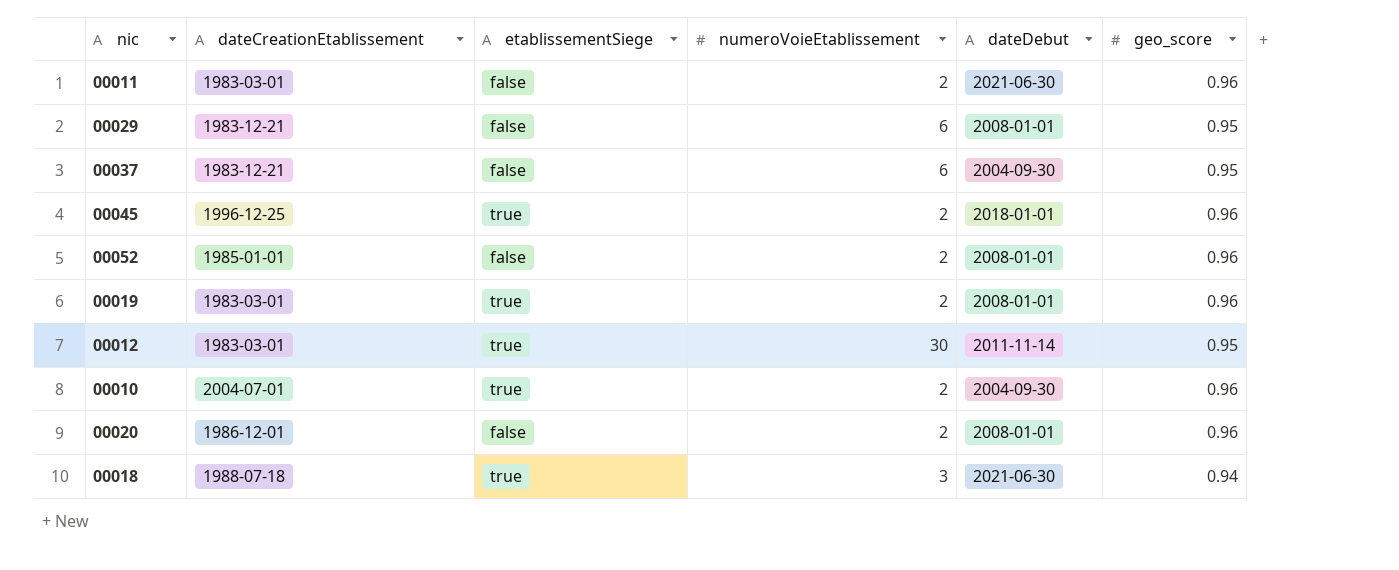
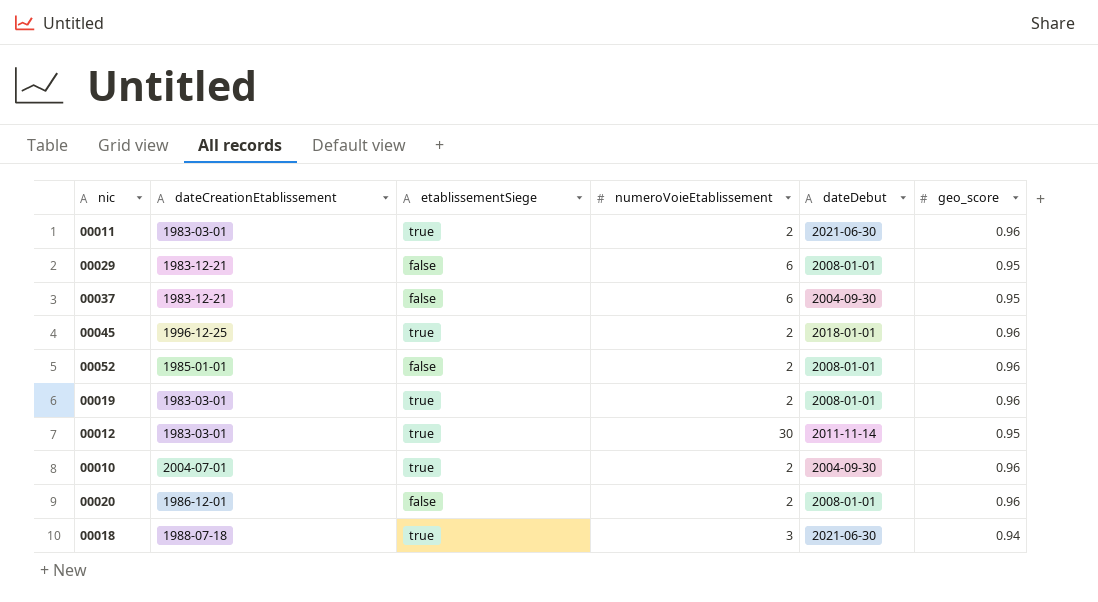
00011 | etablissementSiege: false -> true

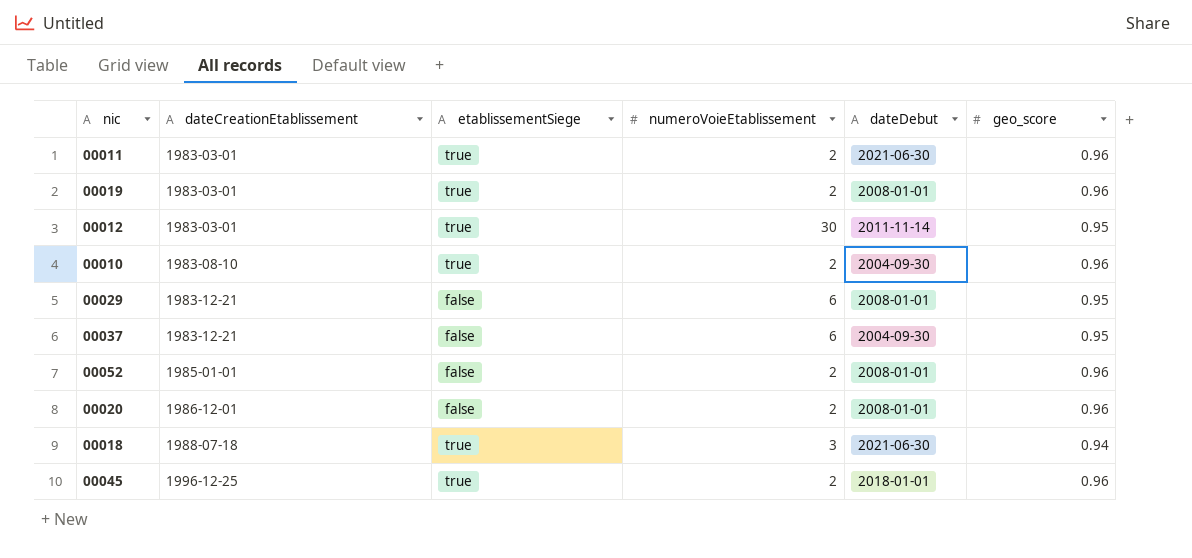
row order: none -> dateCreationEtablissement ascending
00010 | dateCreationEtablissement: 2004-07-01 -> 1983-08-10

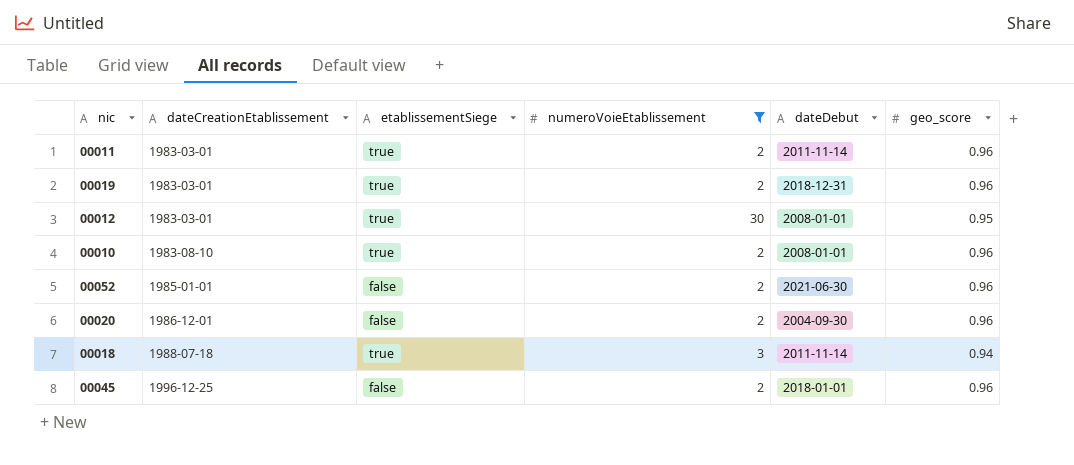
filter: none -> numeroVoieEtablissement != 6
00011 | dateDebut: 2021-06-30 -> 2011-11-14
00019 | dateDebut: 2008-01-01 -> 2018-12-31
00012 | dateDebut: 2011-11-14 -> 2008-01-01
00010 | dateDebut: 2004-09-30 -> 2008-01-01
00052 | dateDebut: 2008-01-01 -> 2021-06-30
00020 | dateDebut: 2008-01-01 -> 2004-09-30
00018 | dateDebut: 2021-06-30 -> 2011-11-14
00045 | etablissementSiege: true -> false

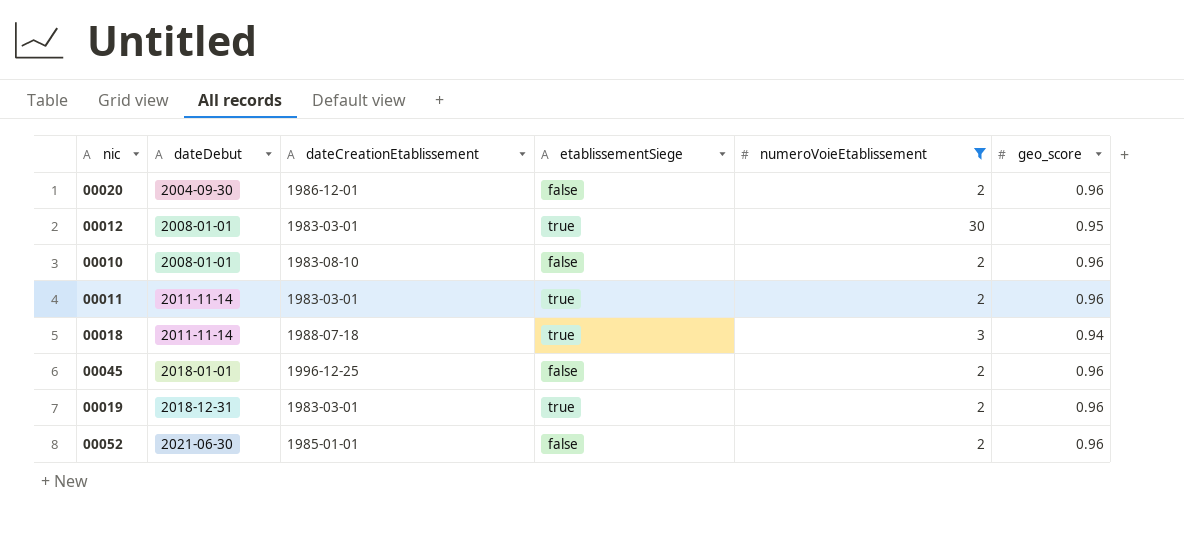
row order: dateCreationEtablissement ascending -> dateDebut ascending
column dateDebut | position: 5 -> 2
00010 | etablissementSiege: true -> false

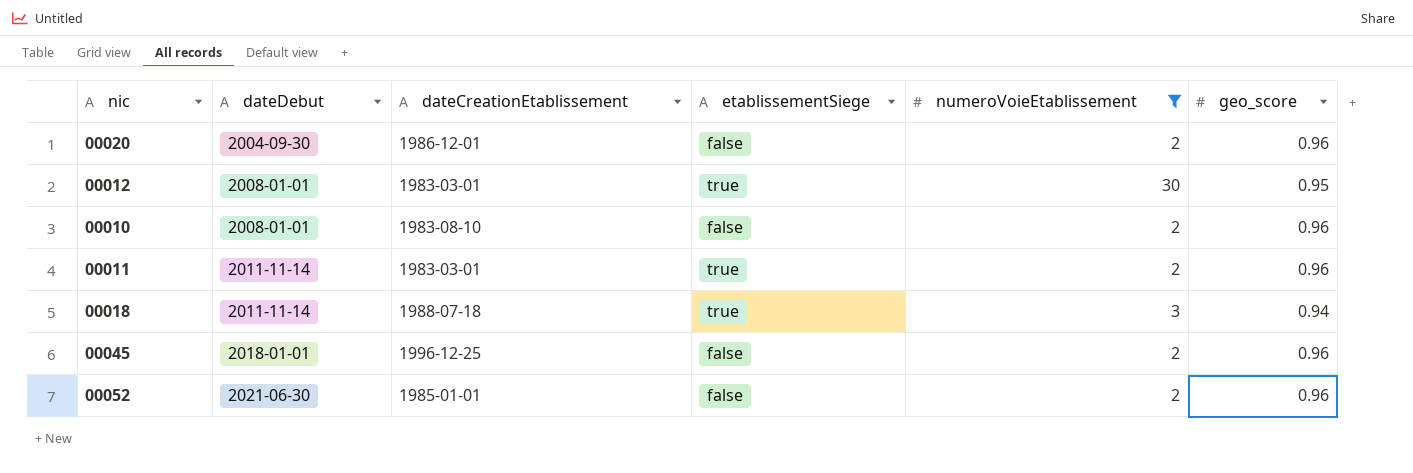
row 00019: 2018-12-31 | 1983-03-01 | true | 2 | 0.96 -> none

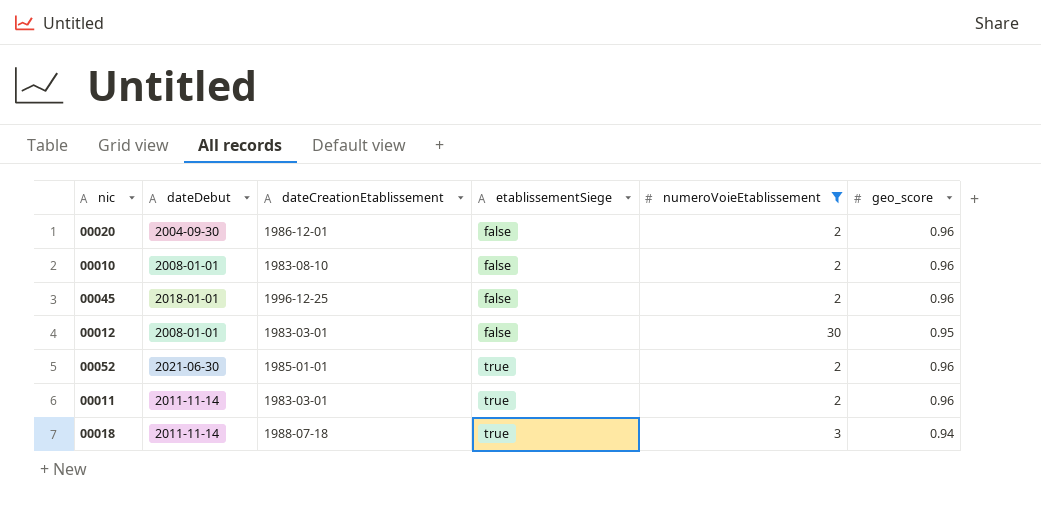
row order: dateDebut ascending -> etablissementSiege ascending
00012 | etablissementSiege: true -> false
00052 | etablissementSiege: false -> true

